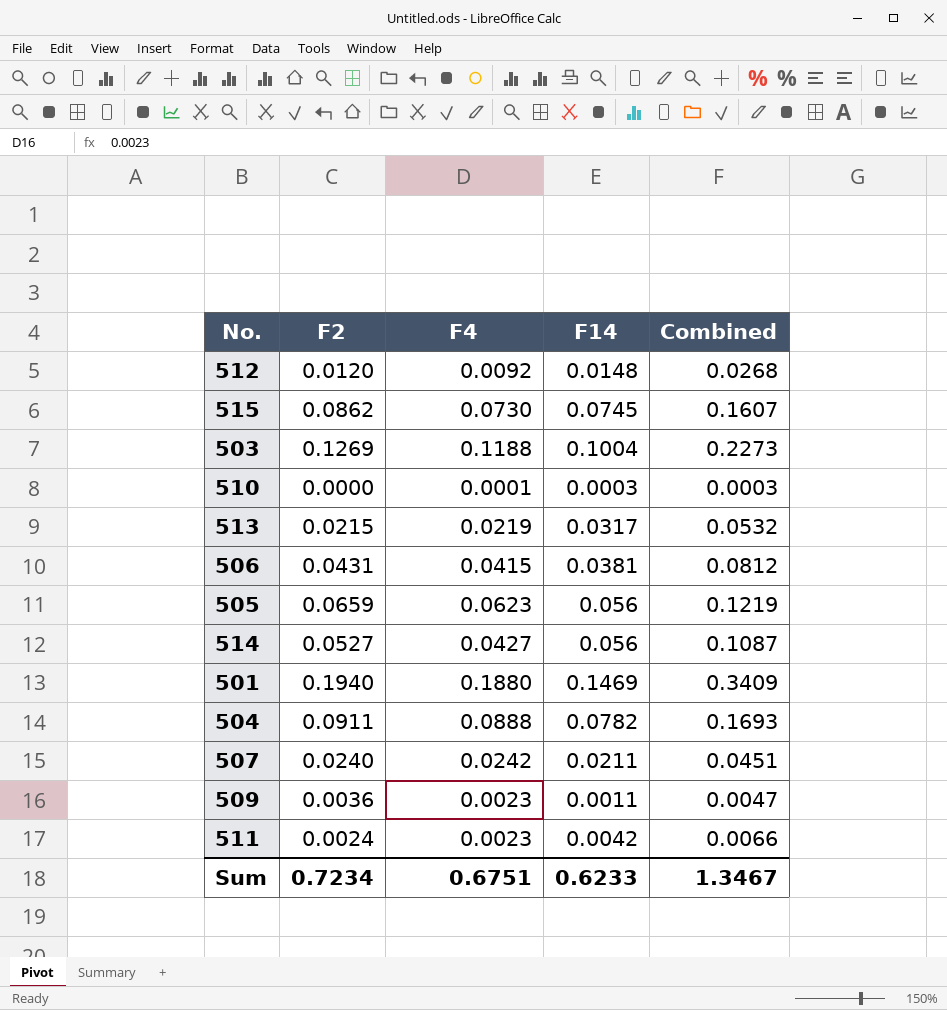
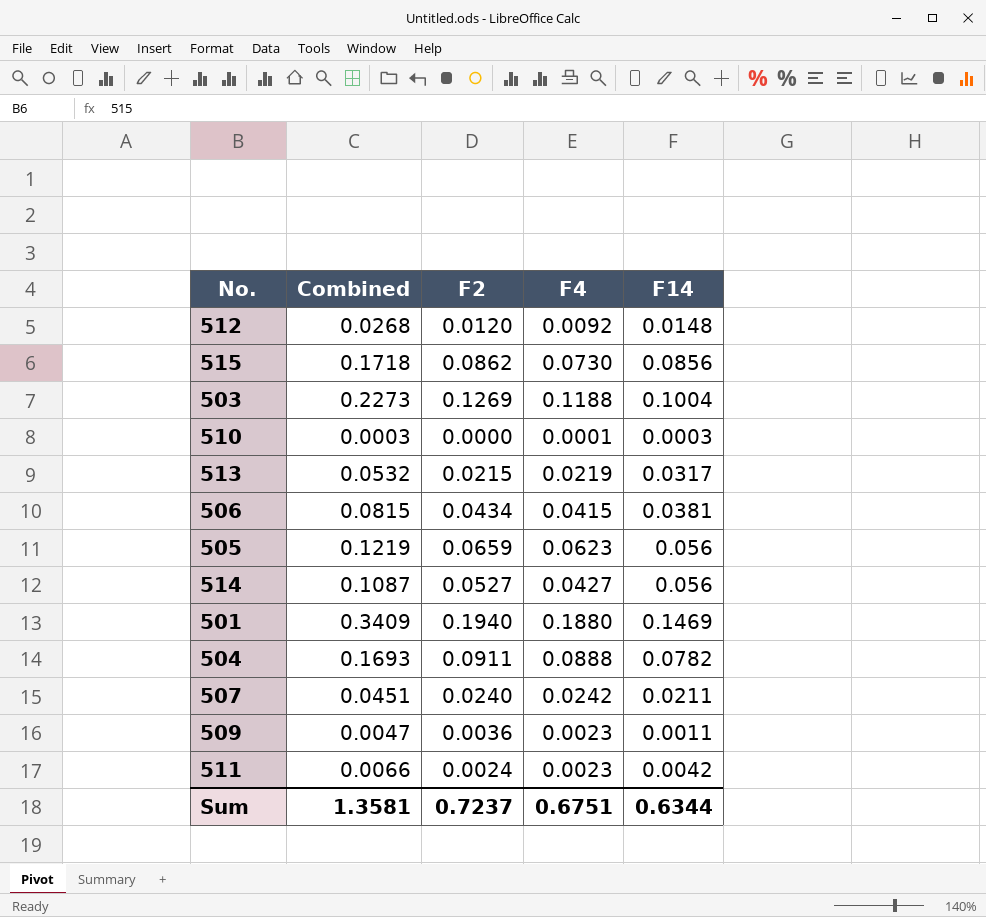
column Combined | position: 5 -> 2
515 | Combined: 0.1607 -> 0.1718
515 | F14: 0.0745 -> 0.0856
506 | Combined: 0.0812 -> 0.0815
506 | F2: 0.0431 -> 0.0434
Sum | Combined: 1.3467 -> 1.3581
Sum | F2: 0.7234 -> 0.7237
Sum | F14: 0.6233 -> 0.6344

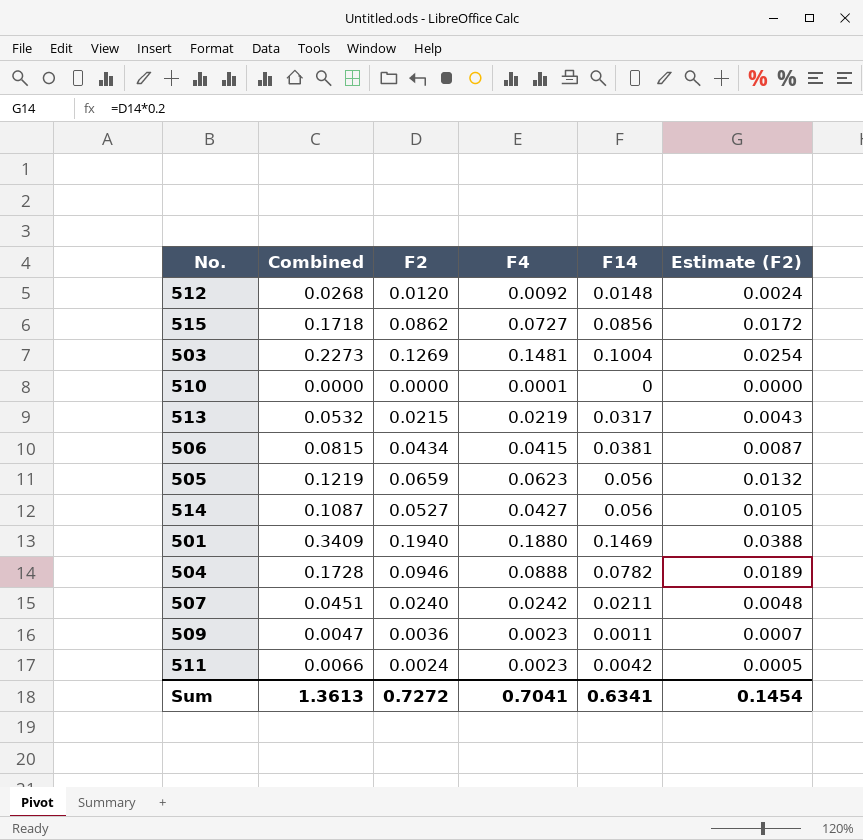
column Estimate (F2) | formula: none -> [F2] * 0.2
515 | F4: 0.0730 -> 0.0727
503 | F4: 0.1188 -> 0.1481
510 | Combined: 0.0003 -> 0.0000
510 | F14: 0.0003 -> 0
504 | Combined: 0.1693 -> 0.1728
504 | F2: 0.0911 -> 0.0946
Sum | Combined: 1.3581 -> 1.3613
Sum | F2: 0.7237 -> 0.7272
Sum | F4: 0.6751 -> 0.7041
Sum | F14: 0.6344 -> 0.6341

